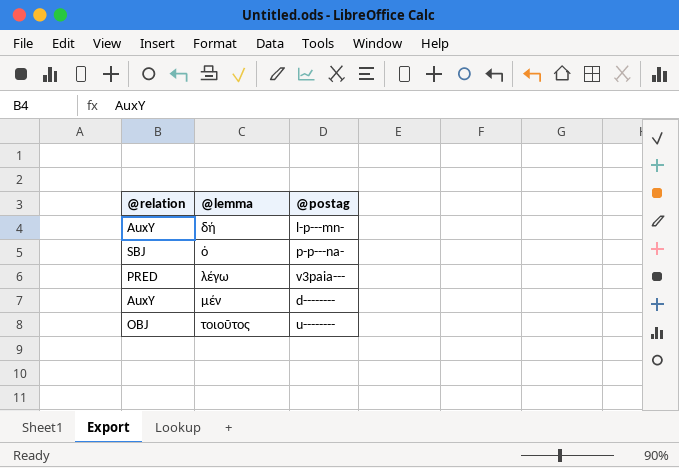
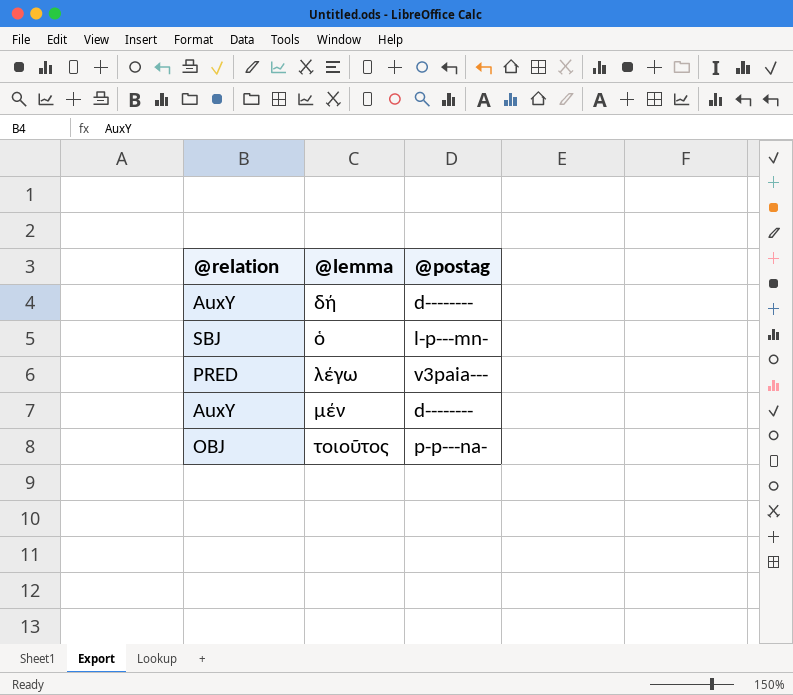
δή | @postag: l-p---mn- -> d--------
ὁ | @postag: p-p---na- -> l-p---mn-
τοιοῦτος | @postag: u-------- -> p-p---na-

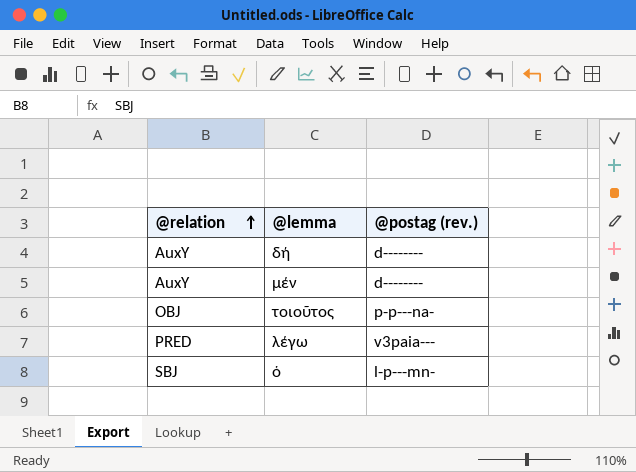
row order: none -> @relation ascending
column name: @postag -> @postag (rev.)

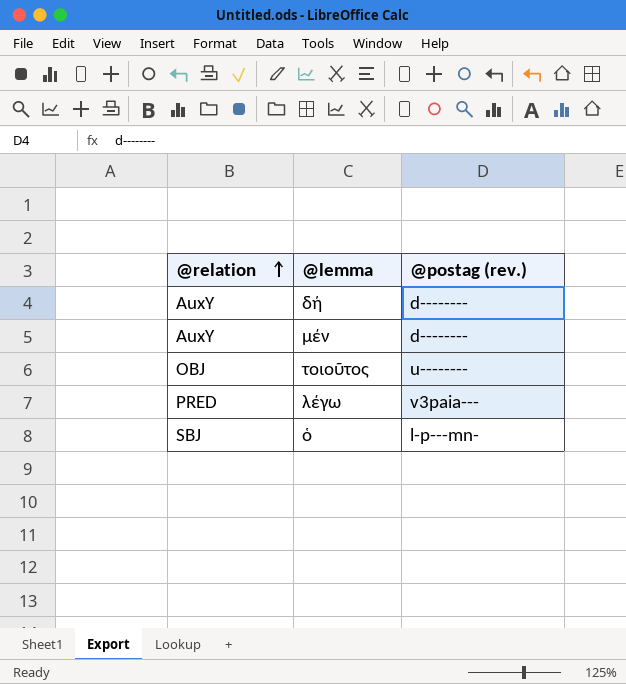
τοιοῦτος | @postag (rev.): p-p---na- -> u--------

